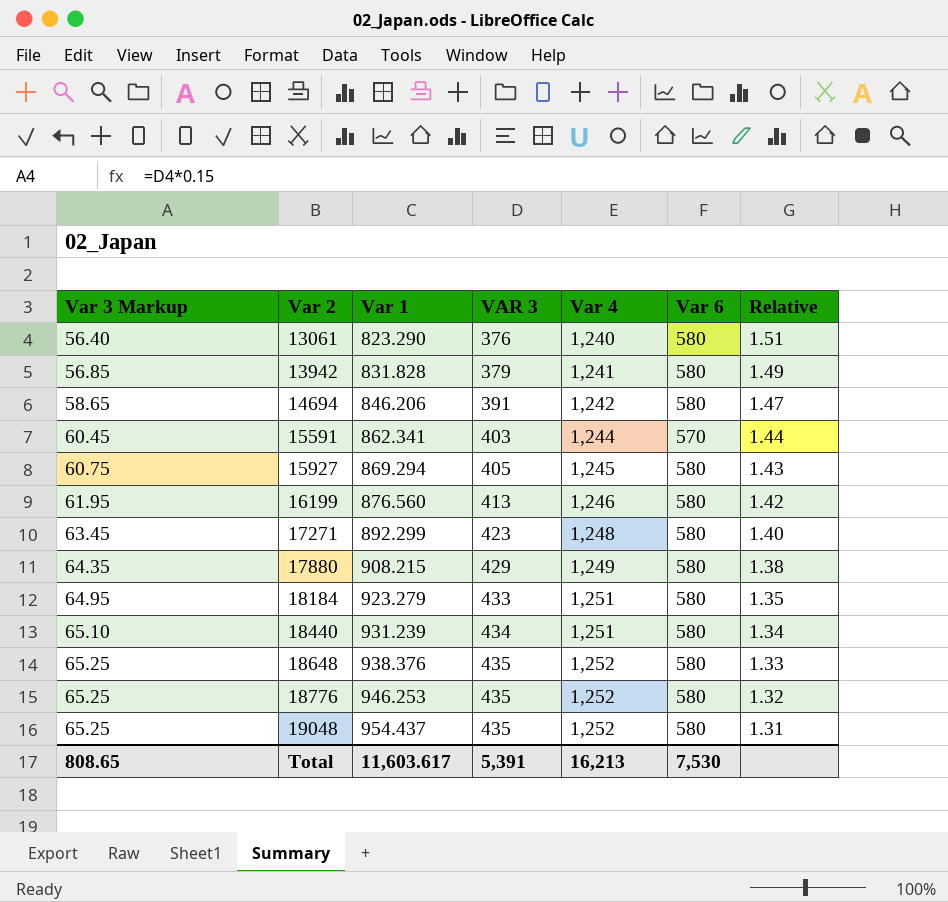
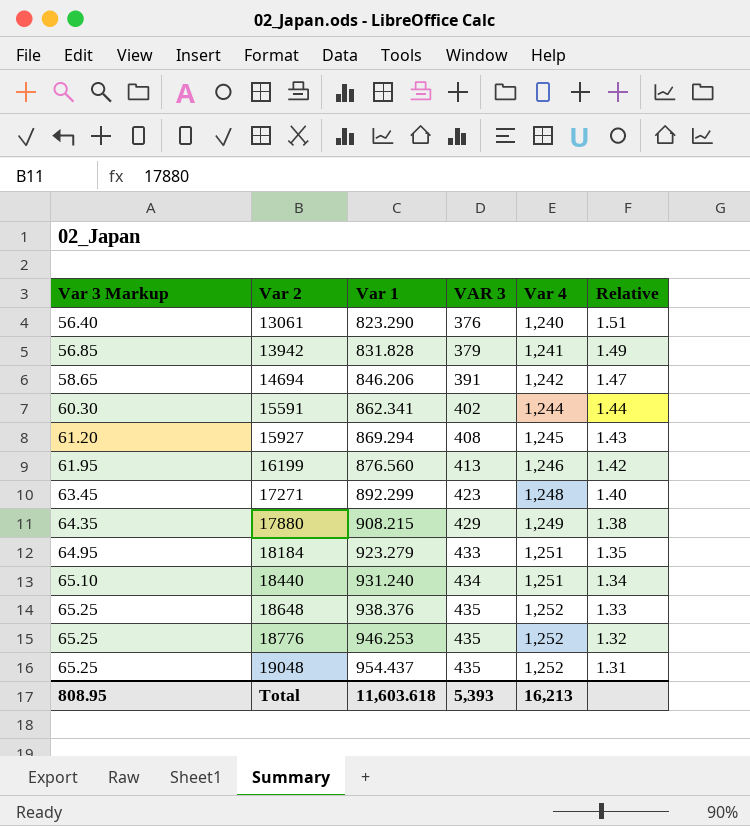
column Var 6 | position: 6 -> none
15591 | Var 3 Markup: 60.45 -> 60.30
15591 | VAR 3: 403 -> 402
15927 | Var 3 Markup: 60.75 -> 61.20
15927 | VAR 3: 405 -> 408
18440 | Var 1: 931.239 -> 931.240
Total | Var 3 Markup: 808.65 -> 808.95
Total | Var 1: 11,603.617 -> 11,603.618
Total | VAR 3: 5,391 -> 5,393

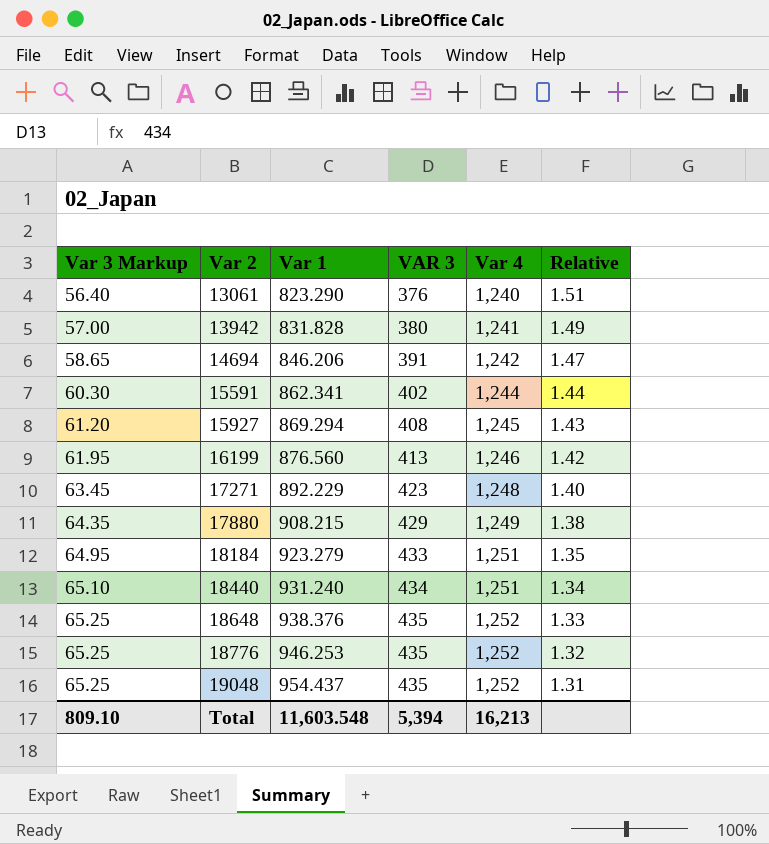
13942 | Var 3 Markup: 56.85 -> 57.00
13942 | VAR 3: 379 -> 380
17271 | Var 1: 892.299 -> 892.229
Total | Var 3 Markup: 808.95 -> 809.10
Total | Var 1: 11,603.618 -> 11,603.548
Total | VAR 3: 5,393 -> 5,394

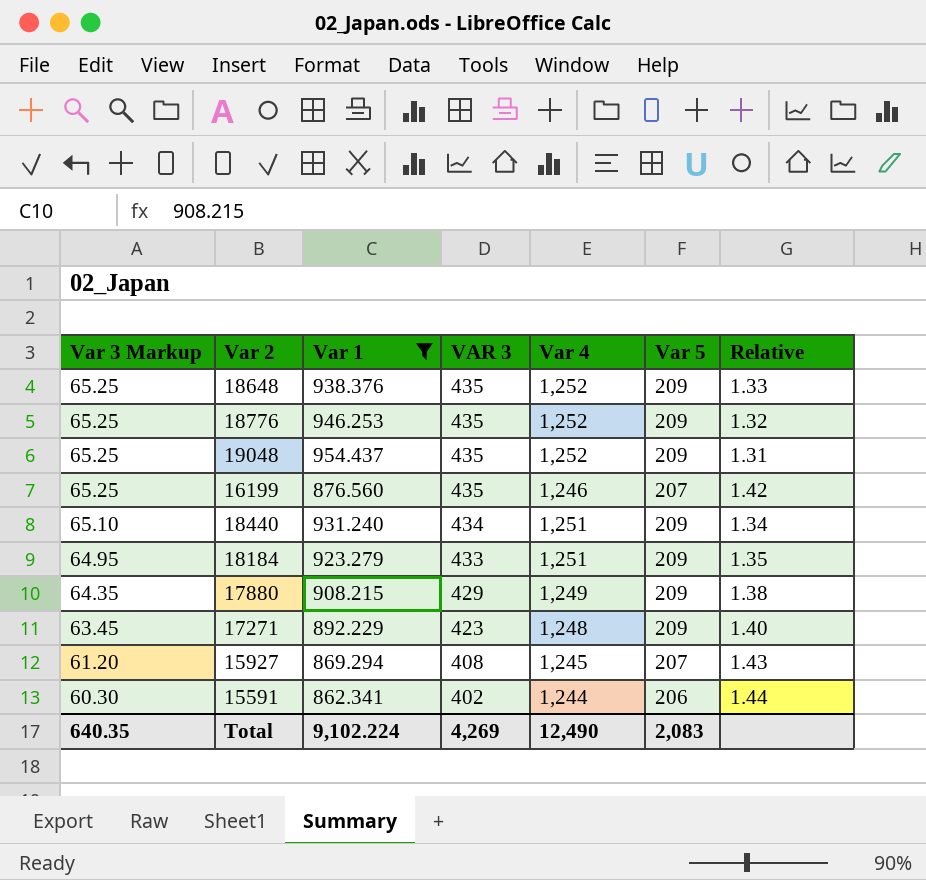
filter: none -> Var 1 >= 862.341
row order: Var 3 Markup ascending -> Var 3 Markup descending
column Var 5 | position: none -> 6
16199 | Var 3 Markup: 61.95 -> 65.25
16199 | VAR 3: 413 -> 435
Total | Var 3 Markup: 809.10 -> 640.35
Total | Var 1: 11,603.548 -> 9,102.224
Total | VAR 3: 5,394 -> 4,269
Total | Var 4: 16,213 -> 12,490

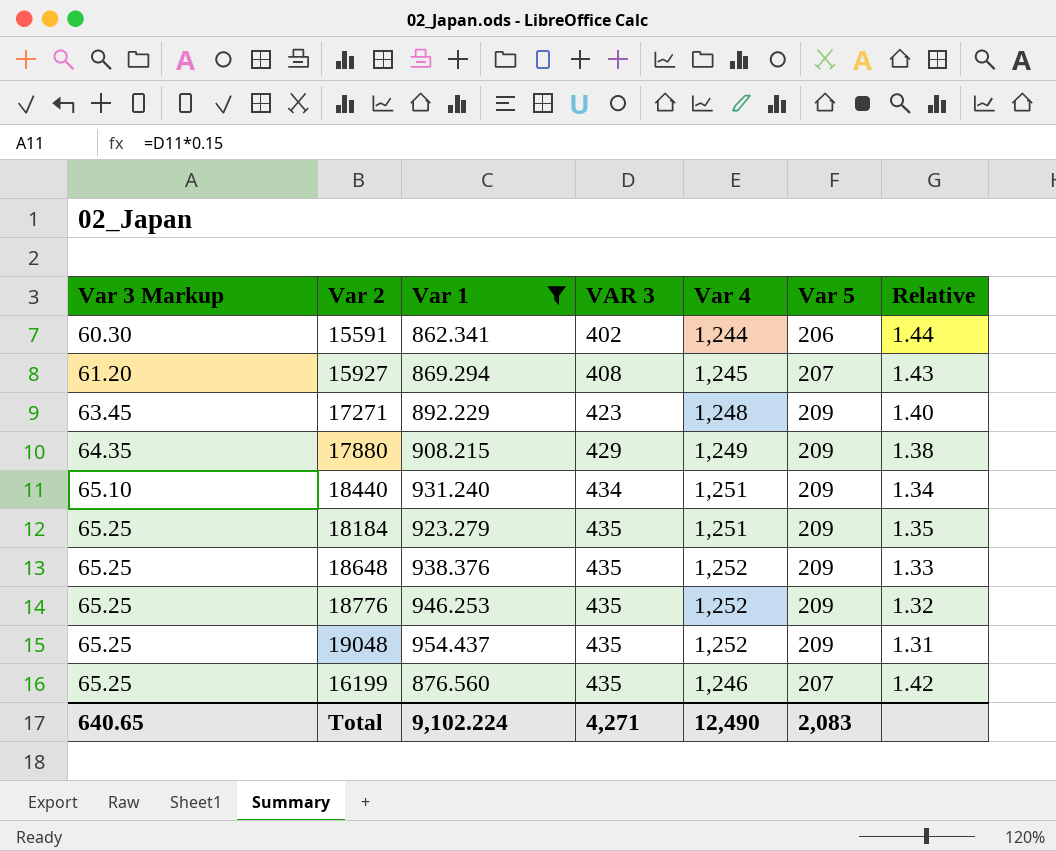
row order: Var 3 Markup descending -> Var 3 Markup ascending
18184 | Var 3 Markup: 64.95 -> 65.25
18184 | VAR 3: 433 -> 435
Total | Var 3 Markup: 640.35 -> 640.65
Total | VAR 3: 4,269 -> 4,271

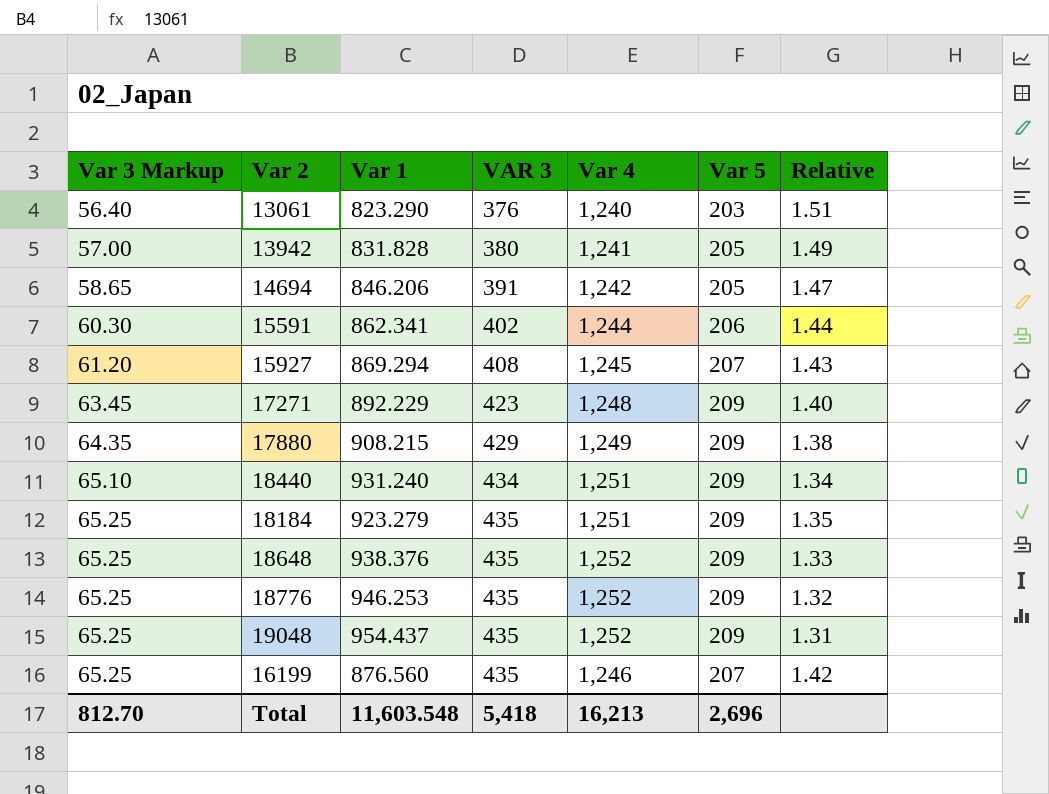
filter: Var 1 >= 862.341 -> none
Total | Var 3 Markup: 640.65 -> 812.70
Total | Var 1: 9,102.224 -> 11,603.548
Total | VAR 3: 4,271 -> 5,418
Total | Var 4: 12,490 -> 16,213
Total | Var 5: 2,083 -> 2,696

